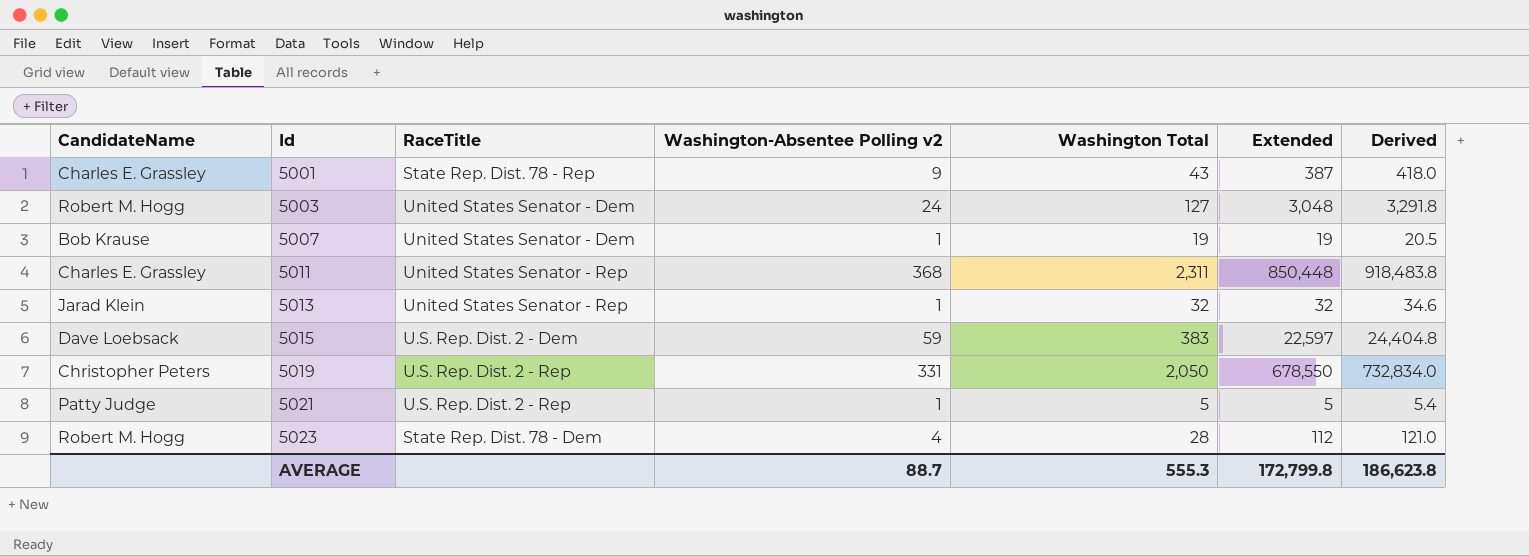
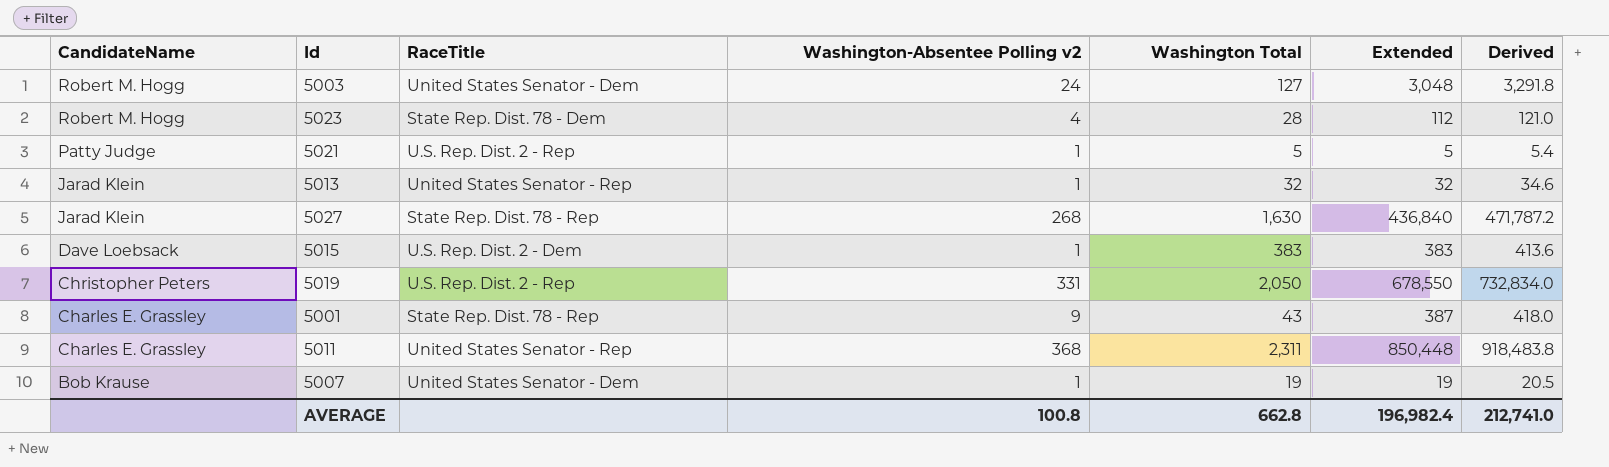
row order: Id ascending -> CandidateName descending
row 5027: none -> Jarad Klein | State Rep. Dist. 78 - Rep | 268 | 1,630 | 436,840 | 471,787.2
5015 | Washington-Absentee Polling v2: 59 -> 1
5015 | Extended: 22,597 -> 383
5015 | Derived: 24,404.8 -> 413.6
AVERAGE | Washington-Absentee Polling v2: 88.7 -> 100.8
AVERAGE | Washington Total: 555.3 -> 662.8
AVERAGE | Extended: 172,799.8 -> 196,982.4
AVERAGE | Derived: 186,623.8 -> 212,741.0

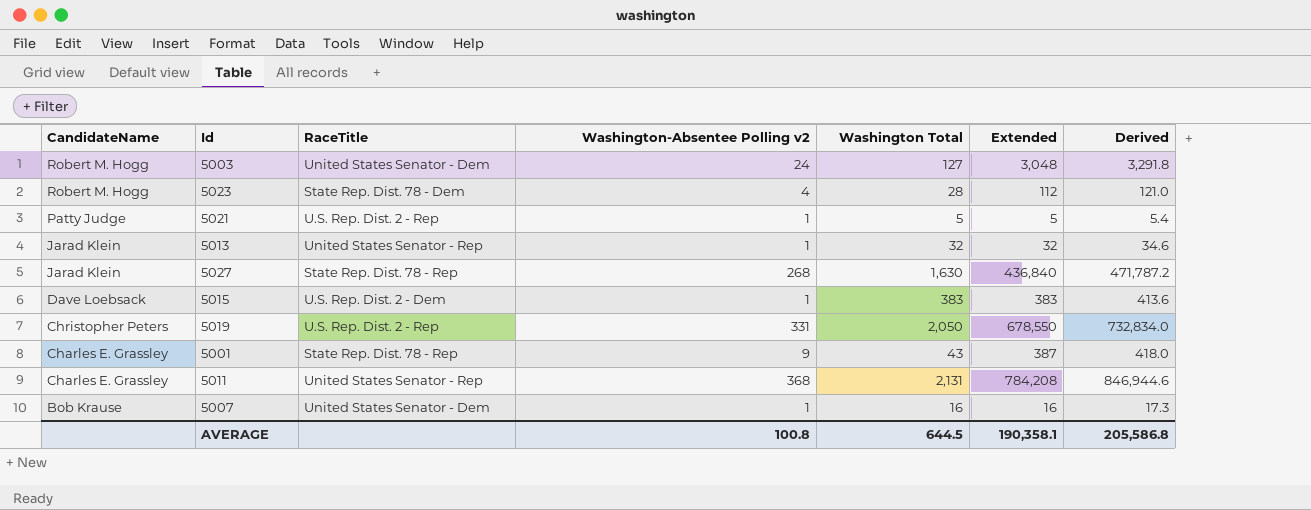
5011 | Washington Total: 2,311 -> 2,131
5011 | Extended: 850,448 -> 784,208
5011 | Derived: 918,483.8 -> 846,944.6
5007 | Washington Total: 19 -> 16
5007 | Extended: 19 -> 16
5007 | Derived: 20.5 -> 17.3
AVERAGE | Washington Total: 662.8 -> 644.5
AVERAGE | Extended: 196,982.4 -> 190,358.1
AVERAGE | Derived: 212,741.0 -> 205,586.8

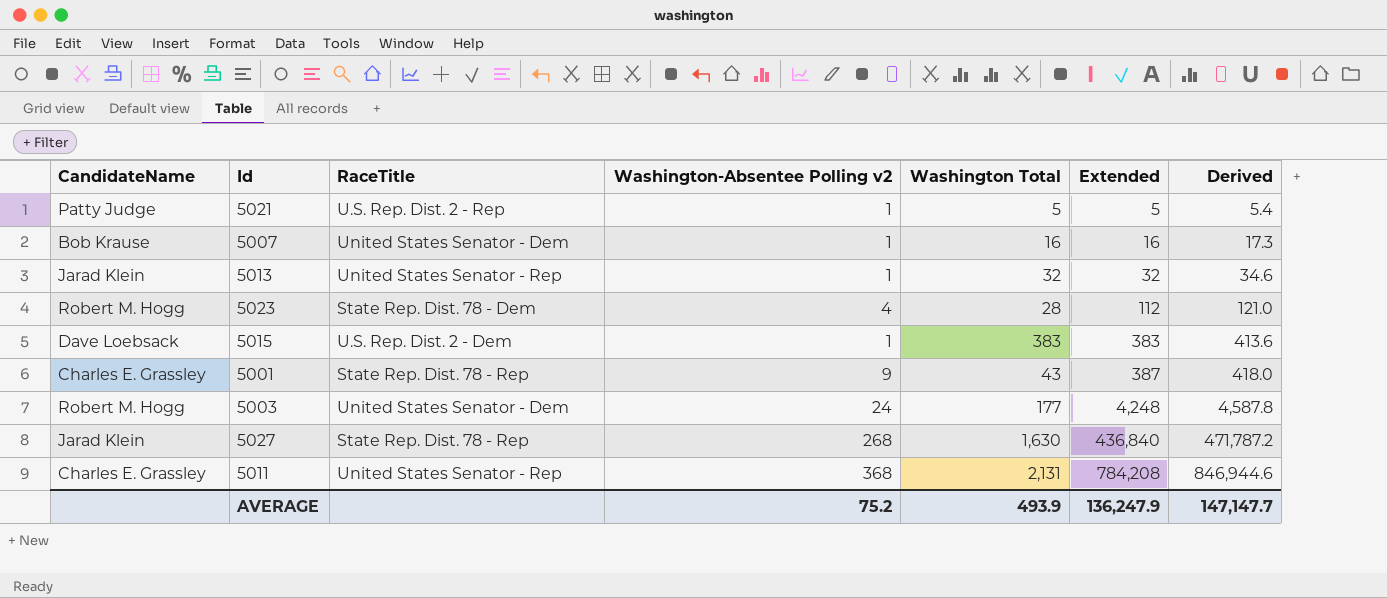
row order: CandidateName descending -> Extended ascending
row 5019: Christopher Peters | U.S. Rep. Dist. 2 - Rep | 331 | 2,050 | 678,550 | 732,834.0 -> none
5003 | Washington Total: 127 -> 177
5003 | Extended: 3,048 -> 4,248
5003 | Derived: 3,291.8 -> 4,587.8
AVERAGE | Washington-Absentee Polling v2: 100.8 -> 75.2
AVERAGE | Washington Total: 644.5 -> 493.9
AVERAGE | Extended: 190,358.1 -> 136,247.9
AVERAGE | Derived: 205,586.8 -> 147,147.7

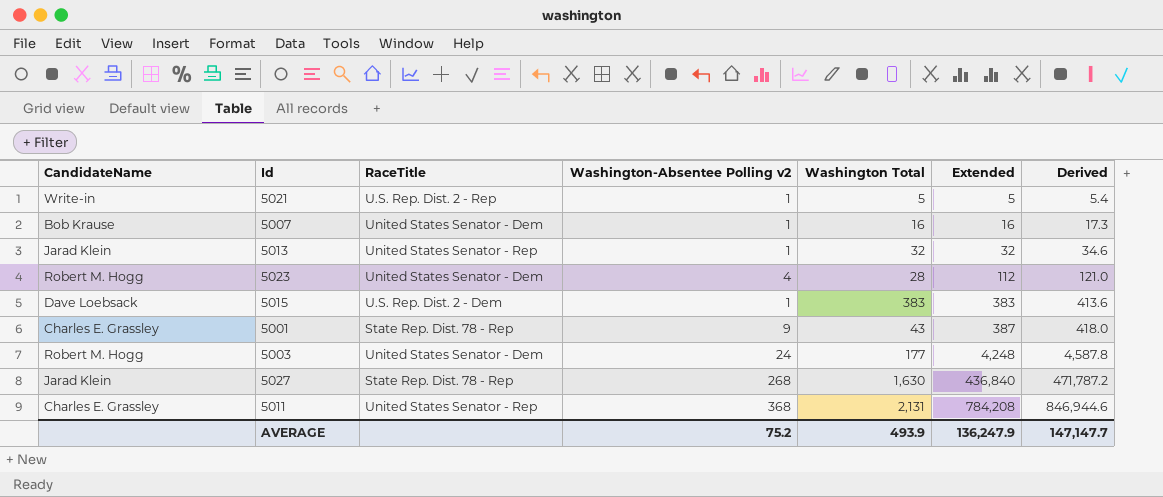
5021 | CandidateName: Patty Judge -> Write-in
5023 | RaceTitle: State Rep. Dist. 78 - Dem -> United States Senator - Dem

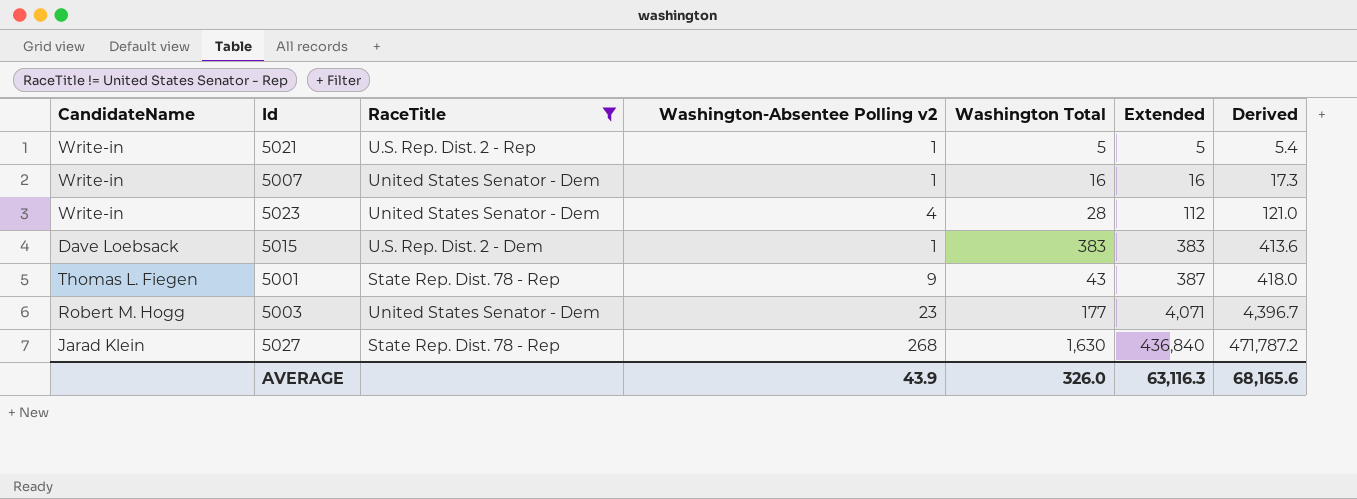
filter: none -> RaceTitle != United States Senator - Rep
5007 | CandidateName: Bob Krause -> Write-in
5023 | CandidateName: Robert M. Hogg -> Write-in
5001 | CandidateName: Charles E. Grassley -> Thomas L. Fiegen
5003 | Washington-Absentee Polling v2: 24 -> 23
5003 | Extended: 4,248 -> 4,071
5003 | Derived: 4,587.8 -> 4,396.7
AVERAGE | Washington-Absentee Polling v2: 75.2 -> 43.9
AVERAGE | Washington Total: 493.9 -> 326.0
AVERAGE | Extended: 136,247.9 -> 63,116.3
AVERAGE | Derived: 147,147.7 -> 68,165.6

